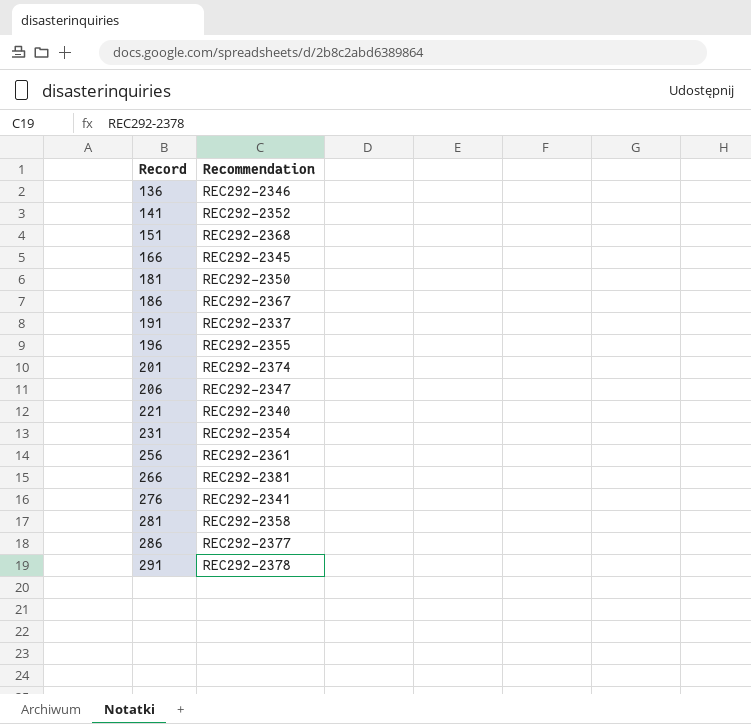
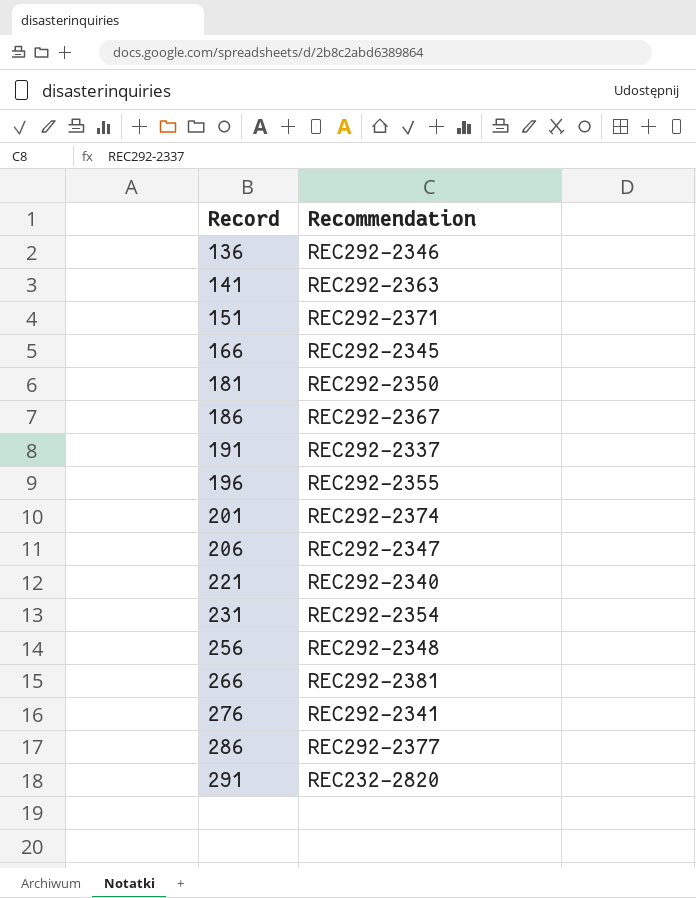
row 281: REC292-2358 -> none
141 | Recommendation: REC292-2352 -> REC292-2363
151 | Recommendation: REC292-2368 -> REC292-2371
256 | Recommendation: REC292-2361 -> REC292-2348
291 | Recommendation: REC292-2378 -> REC232-2820

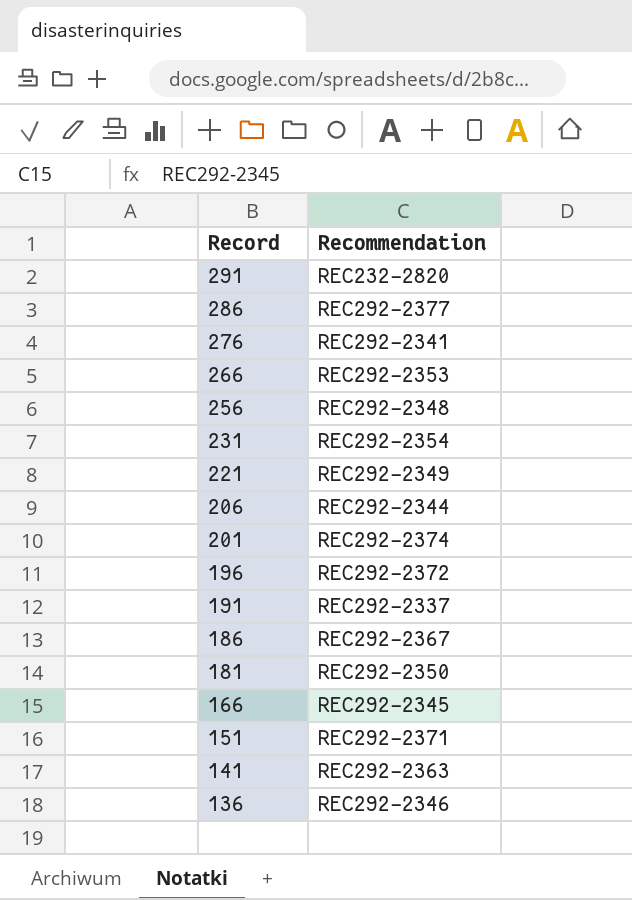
row order: Record ascending -> Record descending
266 | Recommendation: REC292-2381 -> REC292-2353
221 | Recommendation: REC292-2340 -> REC292-2349
206 | Recommendation: REC292-2347 -> REC292-2344
196 | Recommendation: REC292-2355 -> REC292-2372

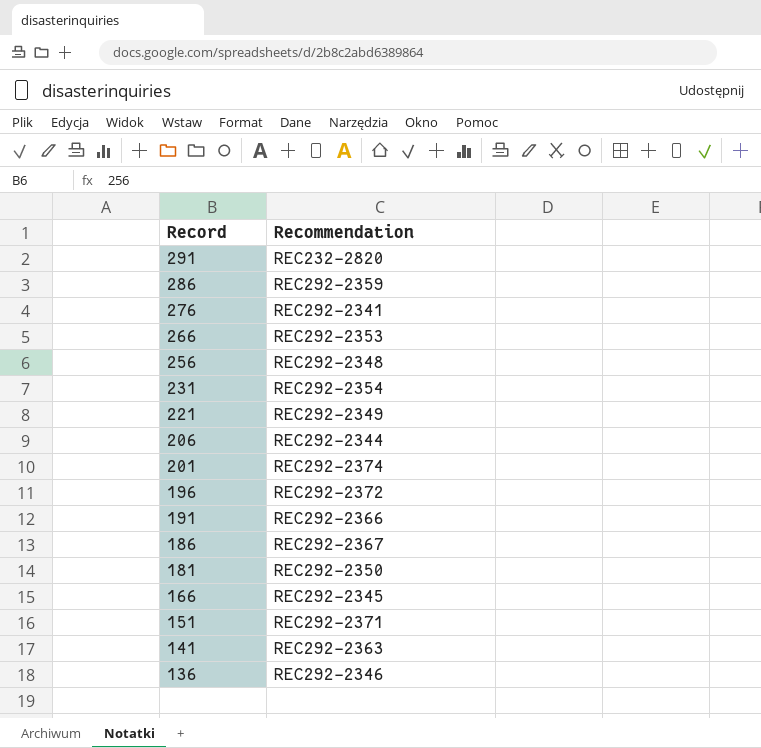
286 | Recommendation: REC292-2377 -> REC292-2359
191 | Recommendation: REC292-2337 -> REC292-2366

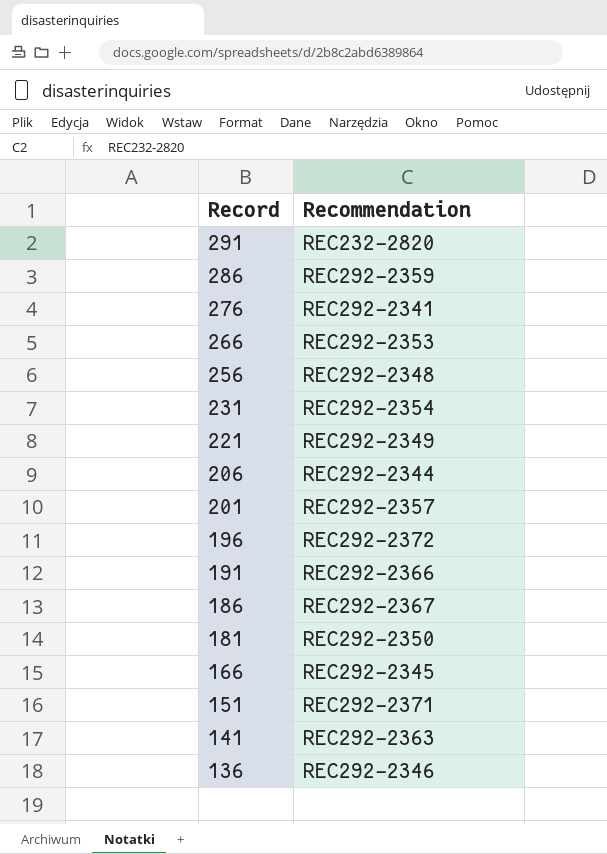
201 | Recommendation: REC292-2374 -> REC292-2357

